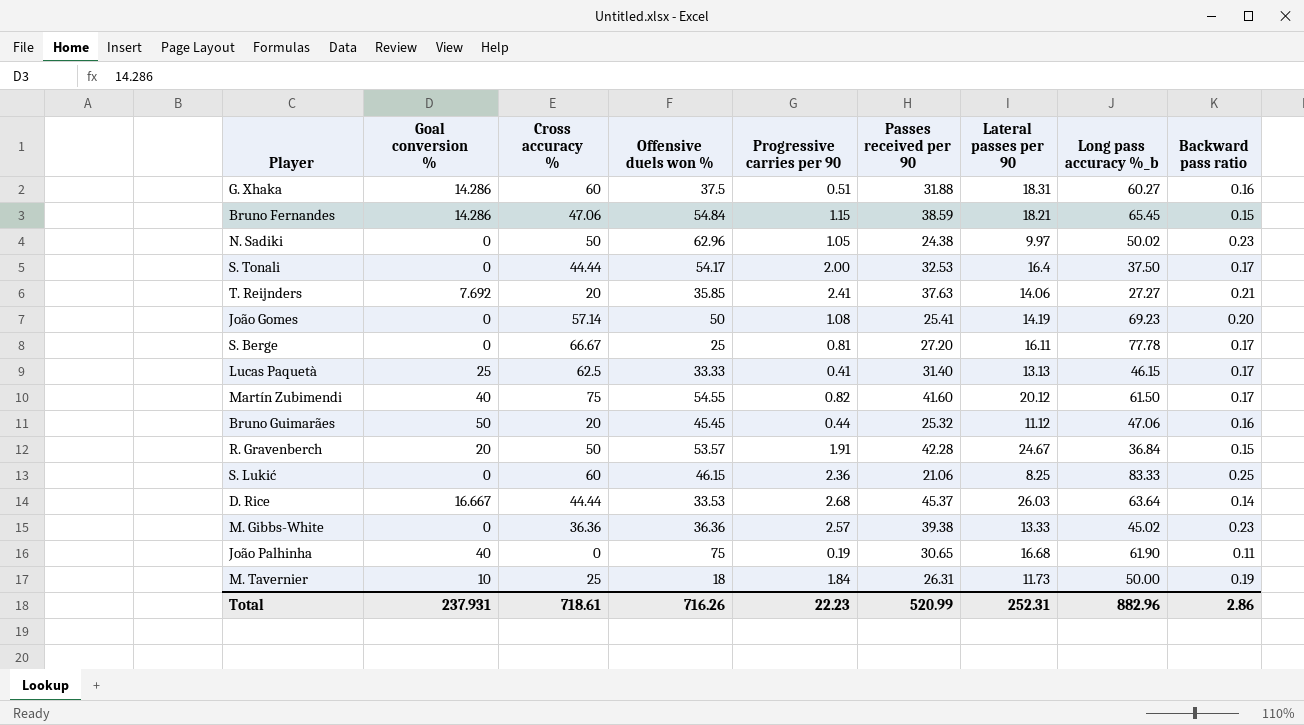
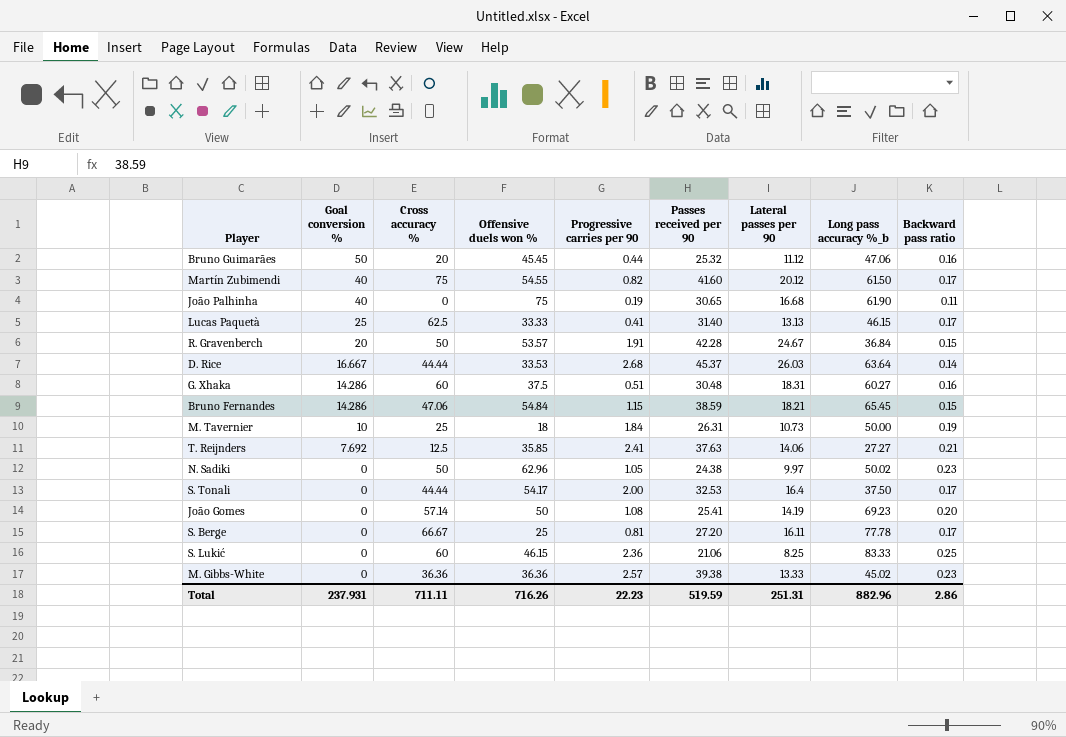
row order: none -> Goal conversion % descending
G. Xhaka | Passes received per 90: 31.88 -> 30.48
M. Tavernier | Lateral passes per 90: 11.73 -> 10.73
T. Reijnders | Cross accuracy %: 20 -> 12.5
Total | Cross accuracy %: 718.61 -> 711.11
Total | Passes received per 90: 520.99 -> 519.59
Total | Lateral passes per 90: 252.31 -> 251.31

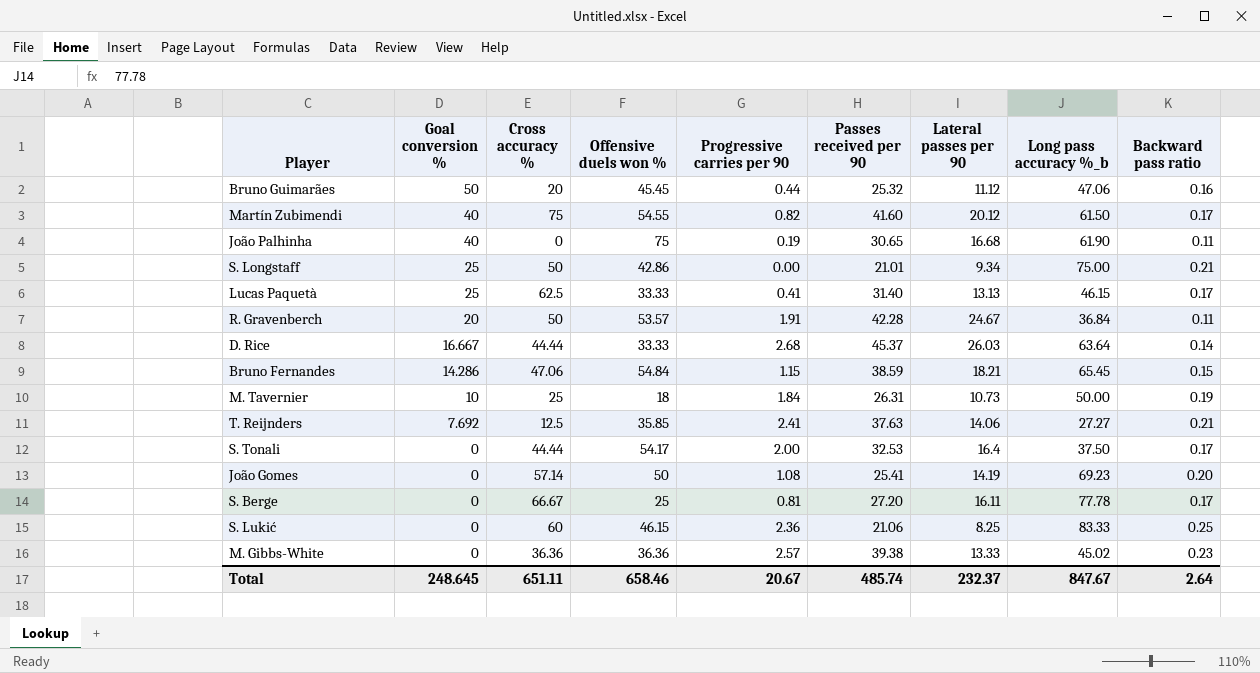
row G. Xhaka: 14.286 | 60 | 37.5 | 0.51 | 30.48 | 18.31 | 60.27 | 0.16 -> none
row N. Sadiki: 0 | 50 | 62.96 | 1.05 | 24.38 | 9.97 | 50.02 | 0.23 -> none
row S. Longstaff: none -> 25 | 50 | 42.86 | 0.00 | 21.01 | 9.34 | 75.00 | 0.21
R. Gravenberch | Backward pass ratio: 0.15 -> 0.11
D. Rice | Offensive duels won %: 33.53 -> 33.33
Total | Goal conversion %: 237.931 -> 248.645
Total | Cross accuracy %: 711.11 -> 651.11
Total | Offensive duels won %: 716.26 -> 658.46
Total | Progressive carries per 90: 22.23 -> 20.67
Total | Passes received per 90: 519.59 -> 485.74
Total | Lateral passes per 90: 251.31 -> 232.37
Total | Long pass accuracy %_b: 882.96 -> 847.67
Total | Backward pass ratio: 2.86 -> 2.64

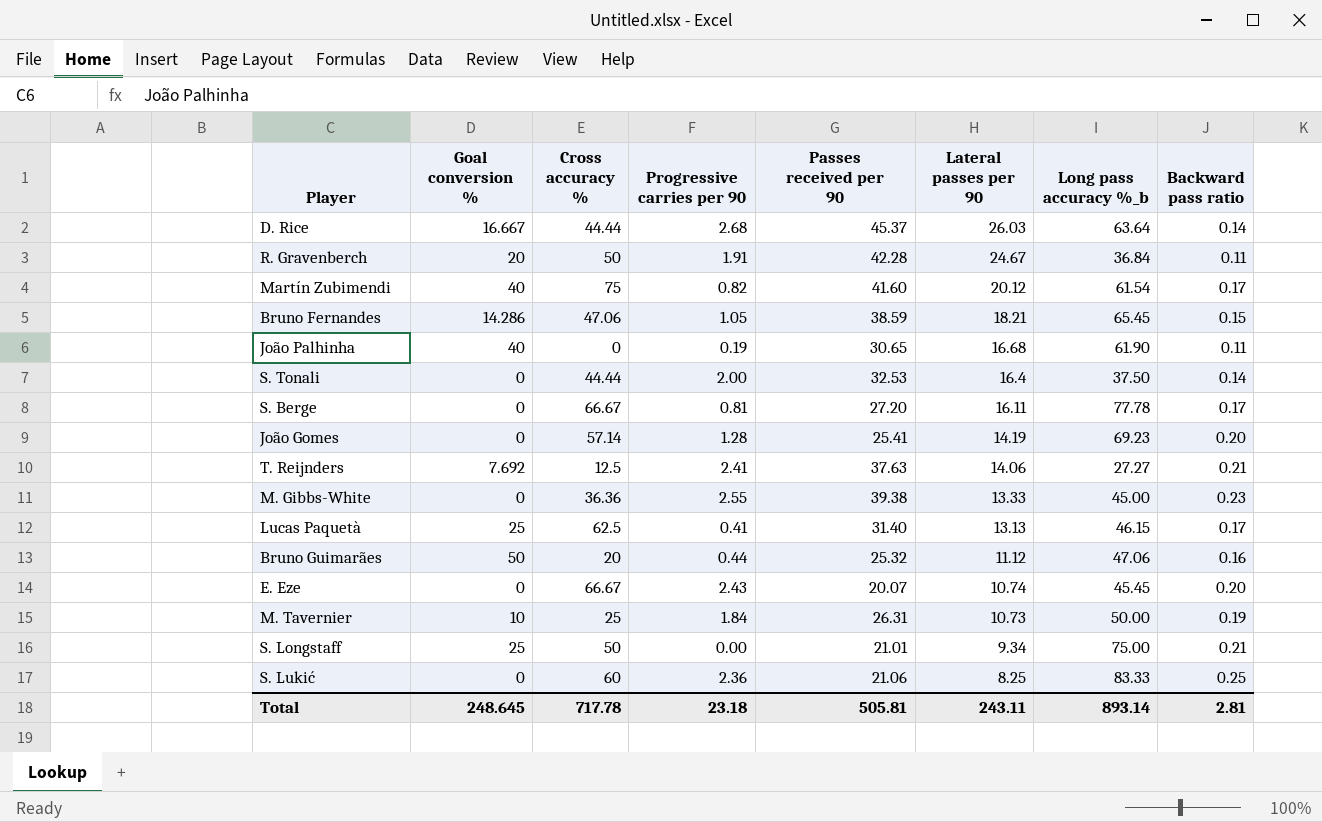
row order: Goal conversion % descending -> Lateral passes per 90 descending
column Offensive duels won % | position: 4 -> none
Martín Zubimendi | Long pass accuracy %_b: 61.50 -> 61.54
Bruno Fernandes | Progressive carries per 90: 1.15 -> 1.05
S. Tonali | Backward pass ratio: 0.17 -> 0.14
João Gomes | Progressive carries per 90: 1.08 -> 1.28
M. Gibbs-White | Progressive carries per 90: 2.57 -> 2.55
M. Gibbs-White | Long pass accuracy %_b: 45.02 -> 45.00
row E. Eze: none -> 0 | 66.67 | 2.43 | 20.07 | 10.74 | 45.45 | 0.20
Total | Cross accuracy %: 651.11 -> 717.78
Total | Progressive carries per 90: 20.67 -> 23.18
Total | Passes received per 90: 485.74 -> 505.81
Total | Lateral passes per 90: 232.37 -> 243.11
Total | Long pass accuracy %_b: 847.67 -> 893.14
Total | Backward pass ratio: 2.64 -> 2.81

